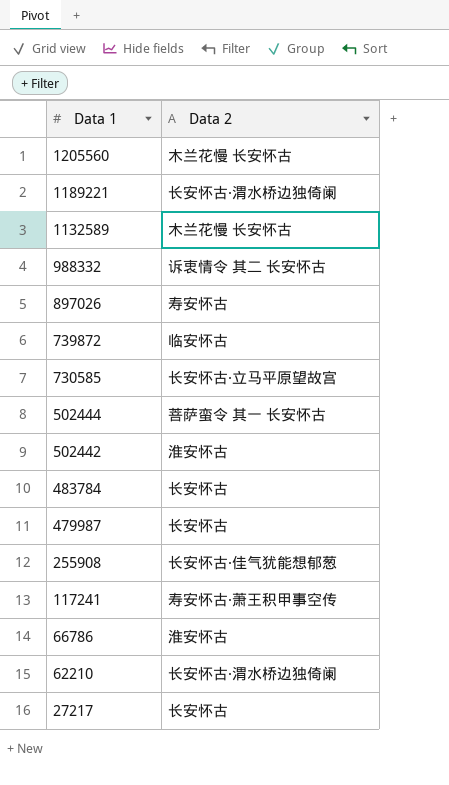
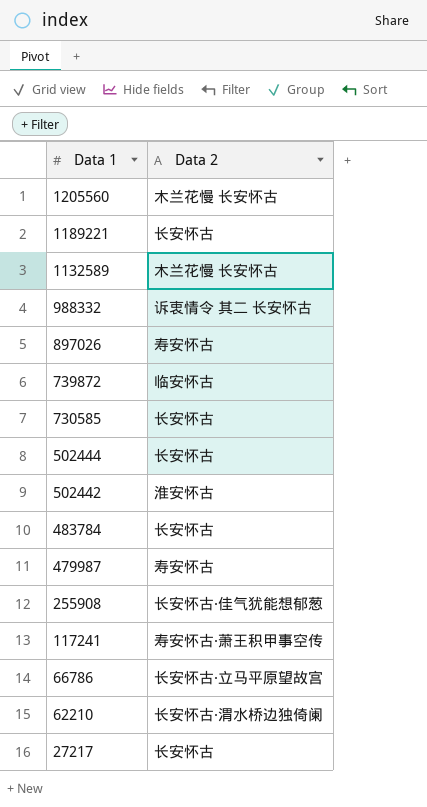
1189221 | Data 2: 长安怀古·渭水桥边独倚阑 -> 长安怀古
730585 | Data 2: 长安怀古·立马平原望故宫 -> 长安怀古
502444 | Data 2: 菩萨蛮令 其一 长安怀古 -> 长安怀古
479987 | Data 2: 长安怀古 -> 寿安怀古
66786 | Data 2: 淮安怀古 -> 长安怀古·立马平原望故宫

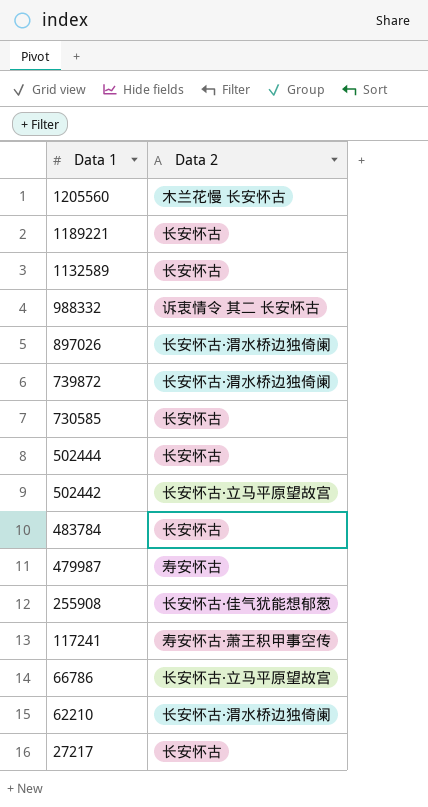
1132589 | Data 2: 木兰花慢 长安怀古 -> 长安怀古
897026 | Data 2: 寿安怀古 -> 长安怀古·渭水桥边独倚阑
739872 | Data 2: 临安怀古 -> 长安怀古·渭水桥边独倚阑
502442 | Data 2: 淮安怀古 -> 长安怀古·立马平原望故宫

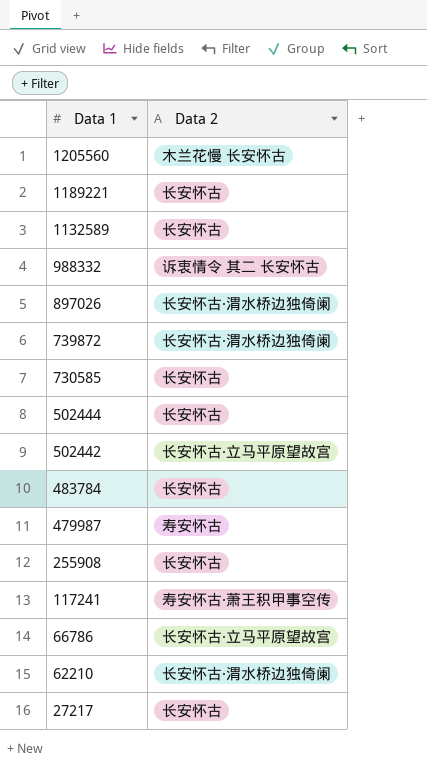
255908 | Data 2: 长安怀古·佳气犹能想郁葱 -> 长安怀古

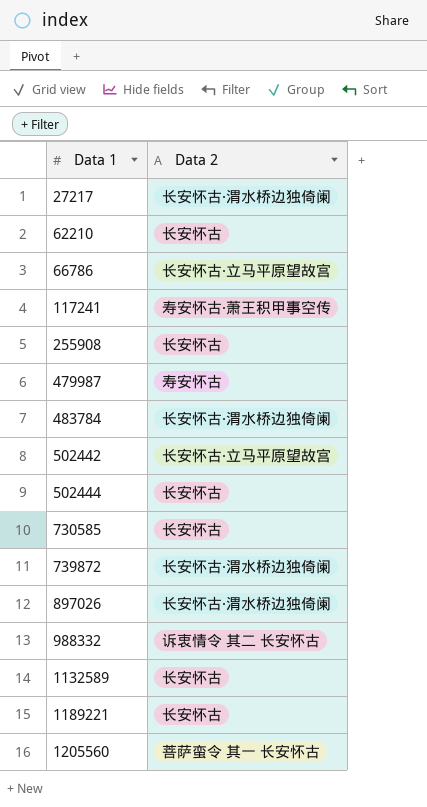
row order: Data 1 descending -> Data 1 ascending
27217 | Data 2: 长安怀古 -> 长安怀古·渭水桥边独倚阑
62210 | Data 2: 长安怀古·渭水桥边独倚阑 -> 长安怀古
483784 | Data 2: 长安怀古 -> 长安怀古·渭水桥边独倚阑
1205560 | Data 2: 木兰花慢 长安怀古 -> 菩萨蛮令 其一 长安怀古

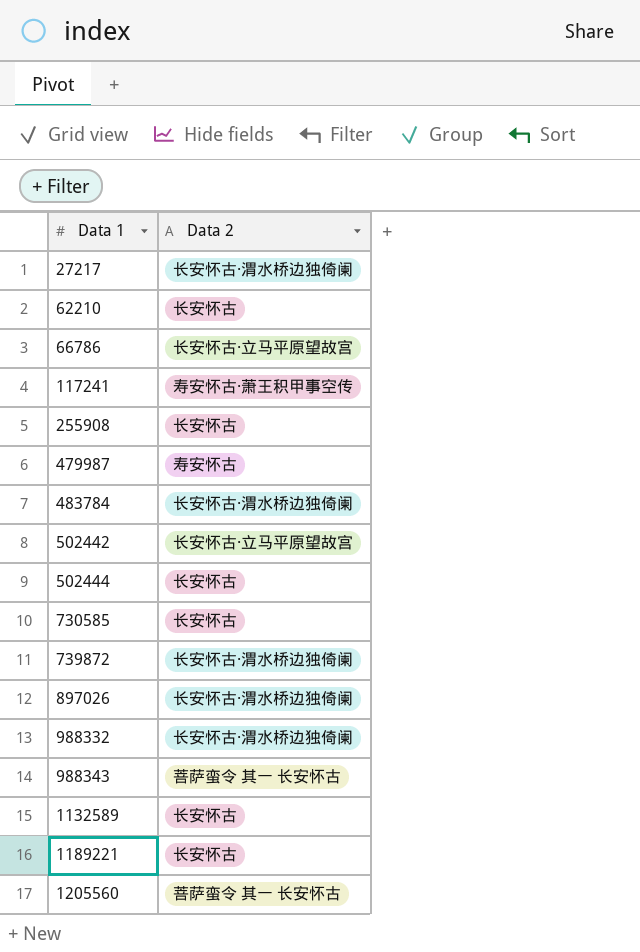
988332 | Data 2: 诉衷情令 其二 长安怀古 -> 长安怀古·渭水桥边独倚阑
row 988343: none -> 菩萨蛮令 其一 长安怀古

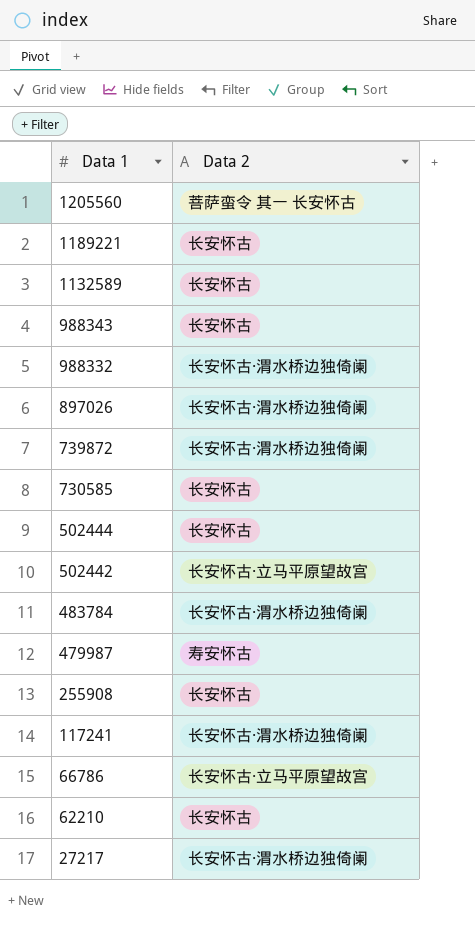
row order: Data 1 ascending -> Data 1 descending
988343 | Data 2: 菩萨蛮令 其一 长安怀古 -> 长安怀古
117241 | Data 2: 寿安怀古·萧王积甲事空传 -> 长安怀古·渭水桥边独倚阑

